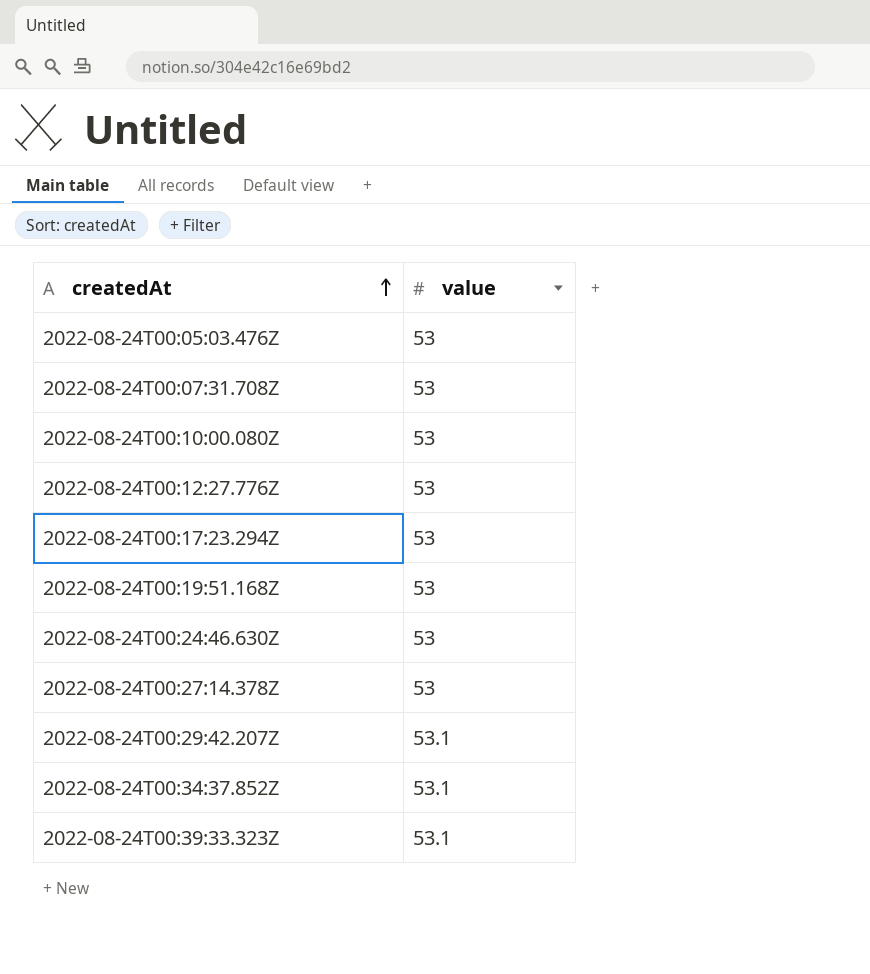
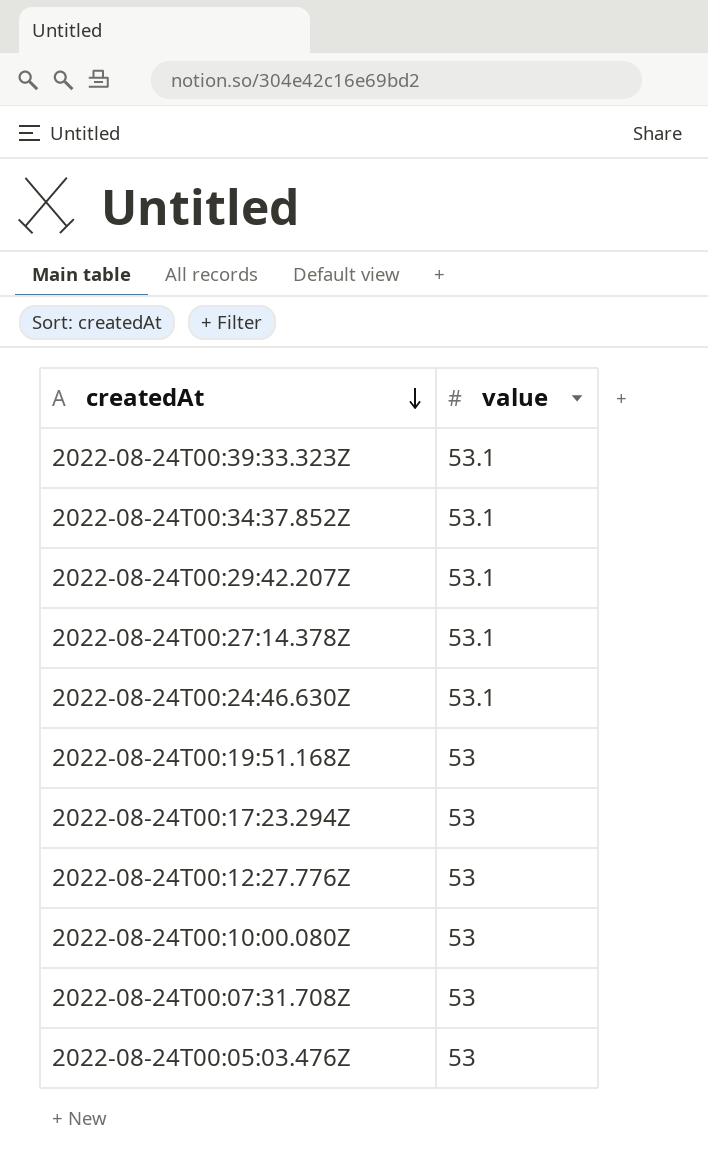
row order: createdAt ascending -> createdAt descending
2022-08-24T00:27:14.378Z | value: 53 -> 53.1
2022-08-24T00:24:46.630Z | value: 53 -> 53.1

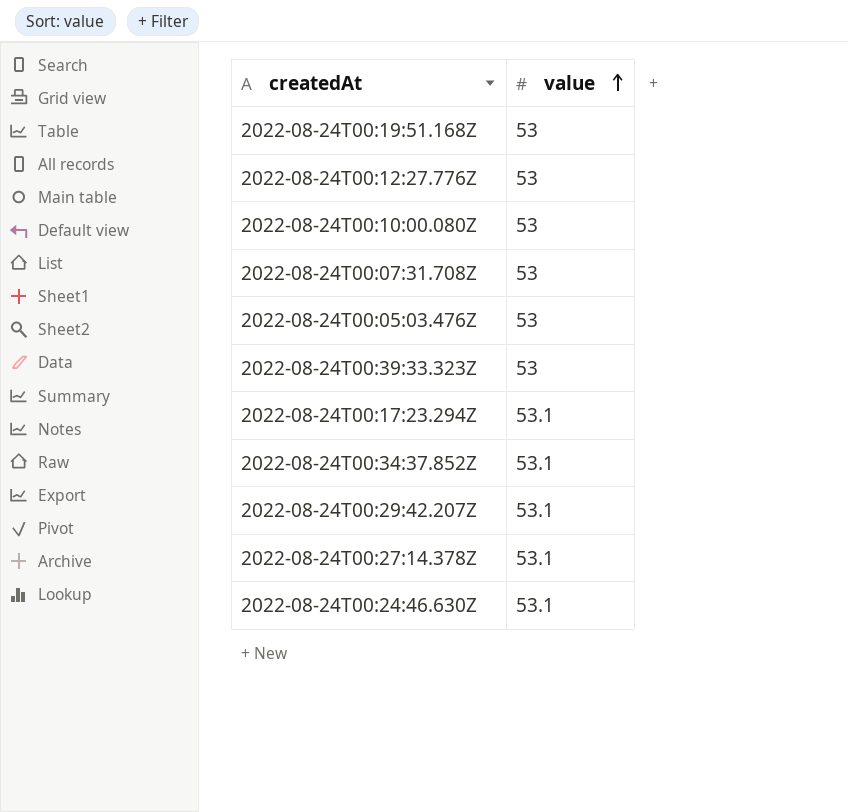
row order: createdAt descending -> value ascending
2022-08-24T00:39:33.323Z | value: 53.1 -> 53
2022-08-24T00:17:23.294Z | value: 53 -> 53.1

